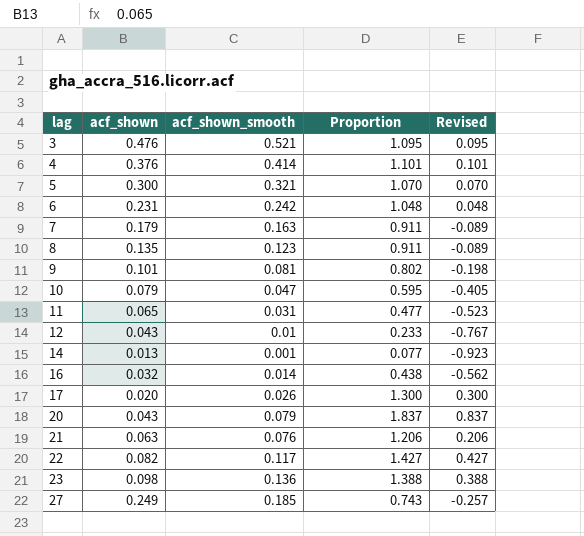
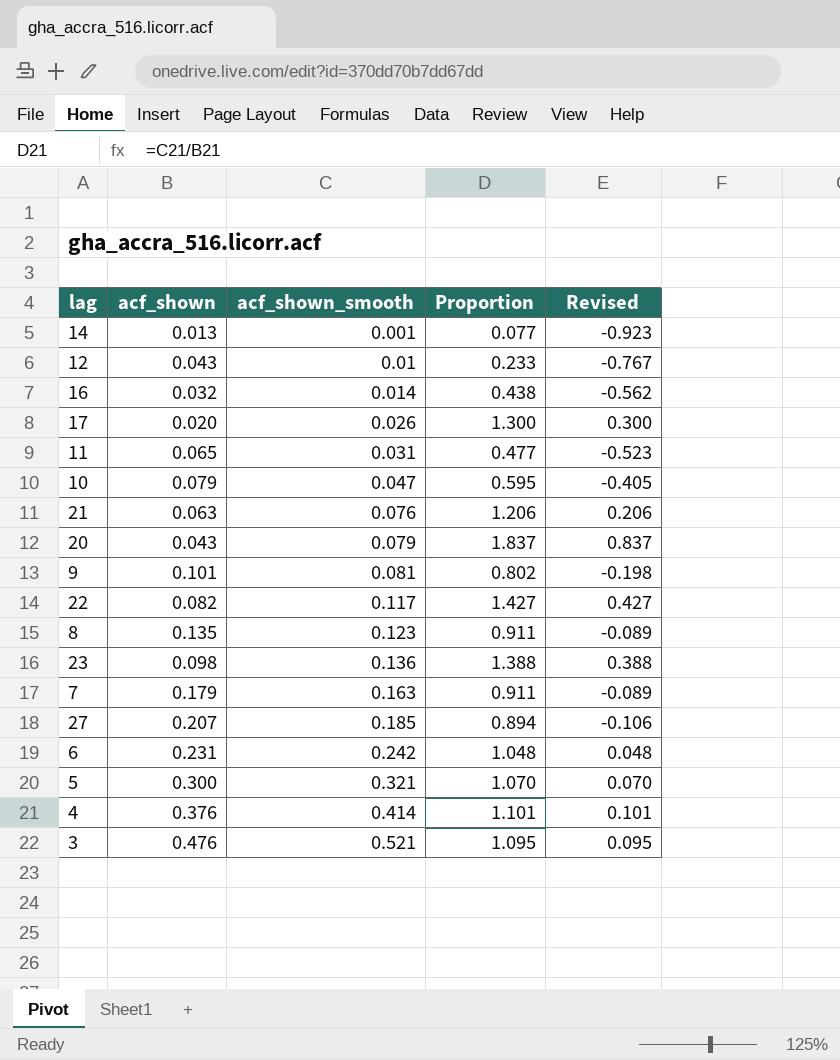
row order: lag ascending -> acf_shown_smooth ascending
27 | acf_shown: 0.249 -> 0.207
27 | Proportion: 0.743 -> 0.894
27 | Revised: -0.257 -> -0.106

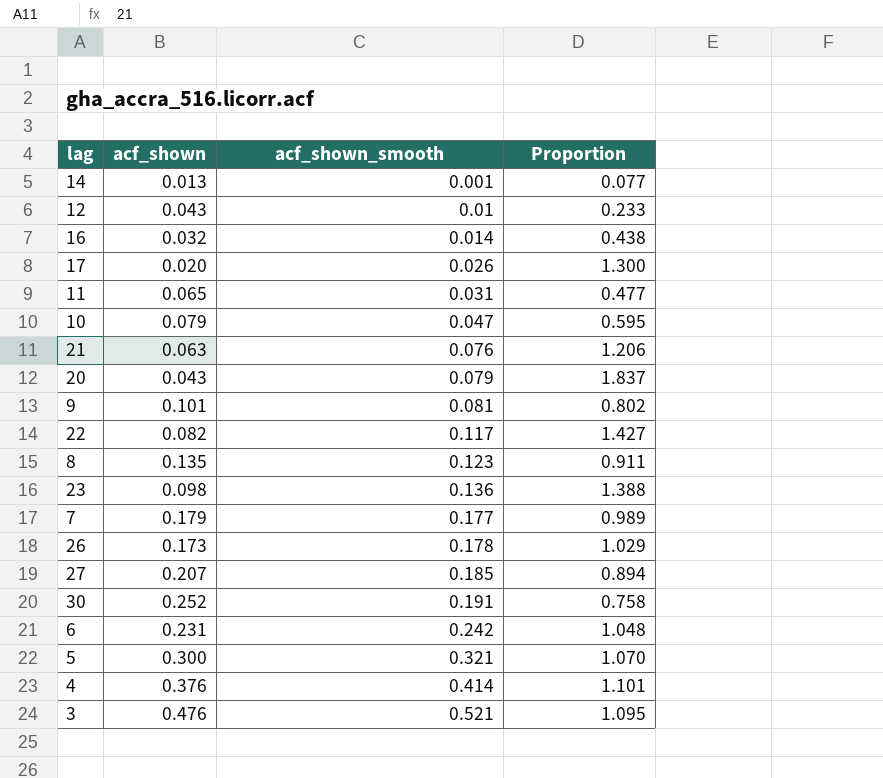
column Revised | formula: [Proportion] - 1 -> none
7 | acf_shown_smooth: 0.163 -> 0.177
7 | Proportion: 0.911 -> 0.989
row 26: none -> 0.173 | 0.178 | 1.029
row 30: none -> 0.252 | 0.191 | 0.758

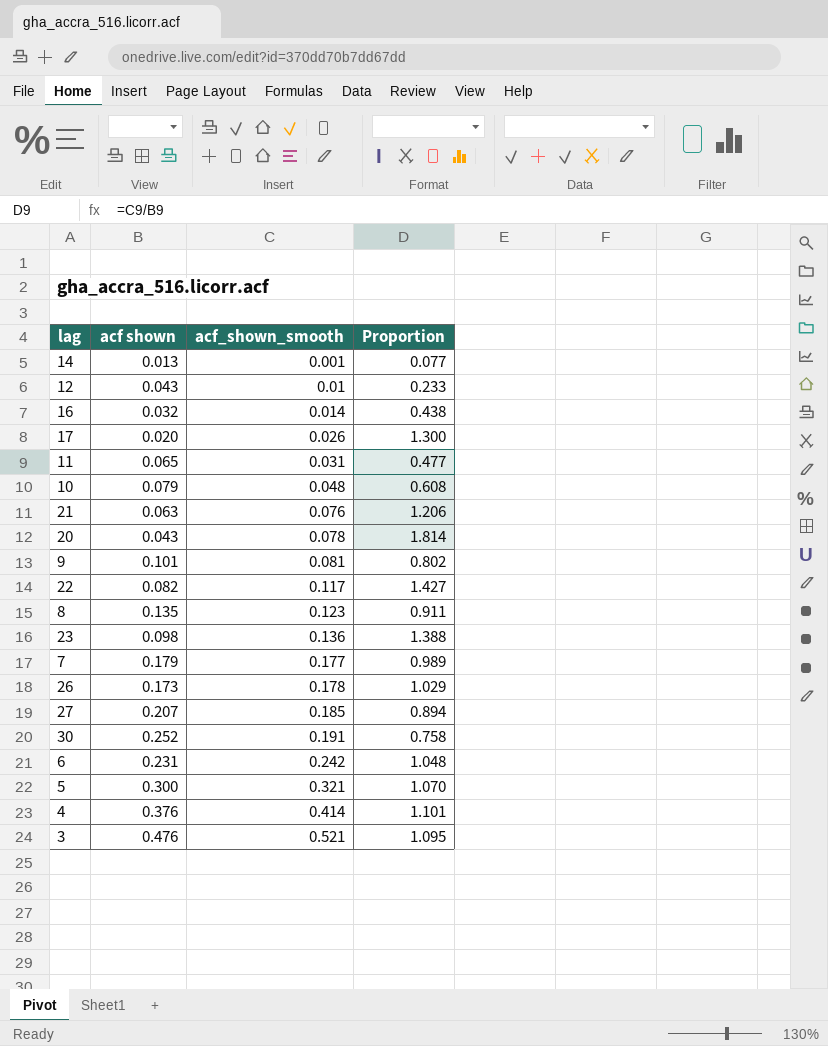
column name: acf_shown -> acf shown
10 | acf_shown_smooth: 0.047 -> 0.048
10 | Proportion: 0.595 -> 0.608
20 | acf_shown_smooth: 0.079 -> 0.078
20 | Proportion: 1.837 -> 1.814

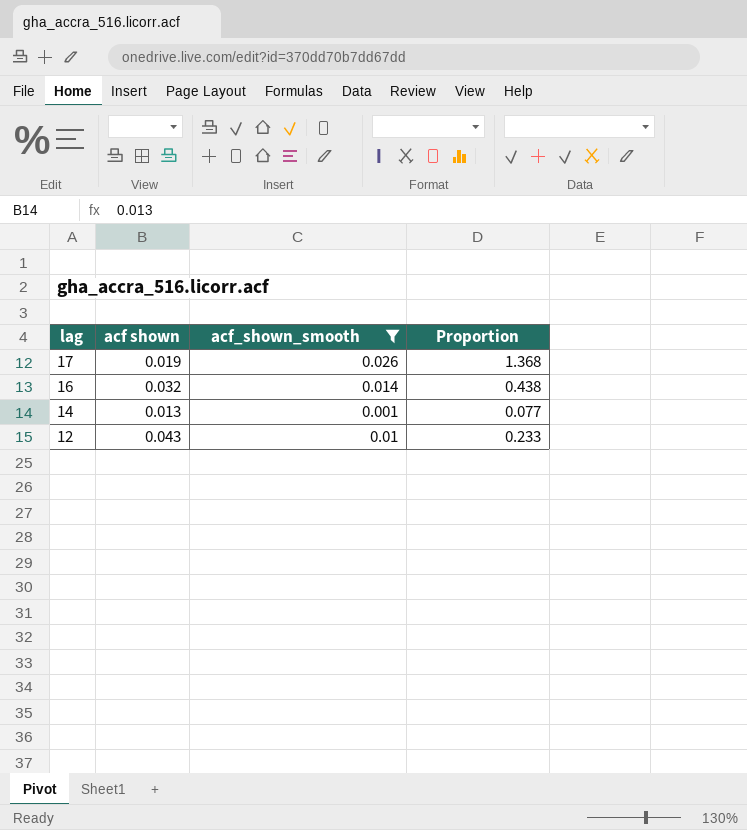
filter: none -> acf_shown_smooth <= 0.026
row order: acf_shown_smooth ascending -> lag descending
17 | acf shown: 0.020 -> 0.019
17 | Proportion: 1.300 -> 1.368

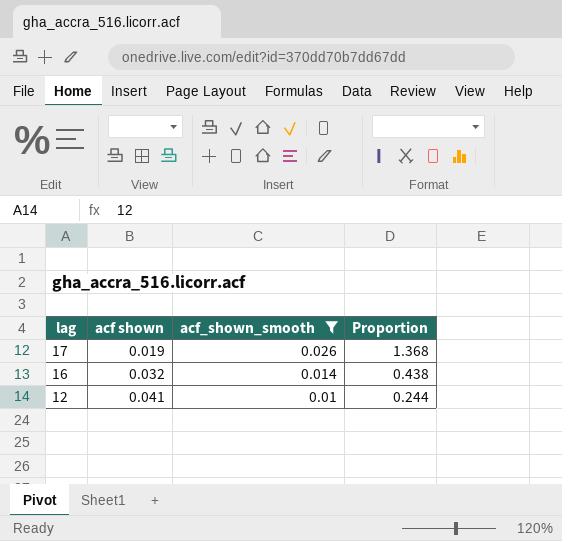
row 14: 0.013 | 0.001 | 0.077 -> none
12 | acf shown: 0.043 -> 0.041
12 | Proportion: 0.233 -> 0.244

